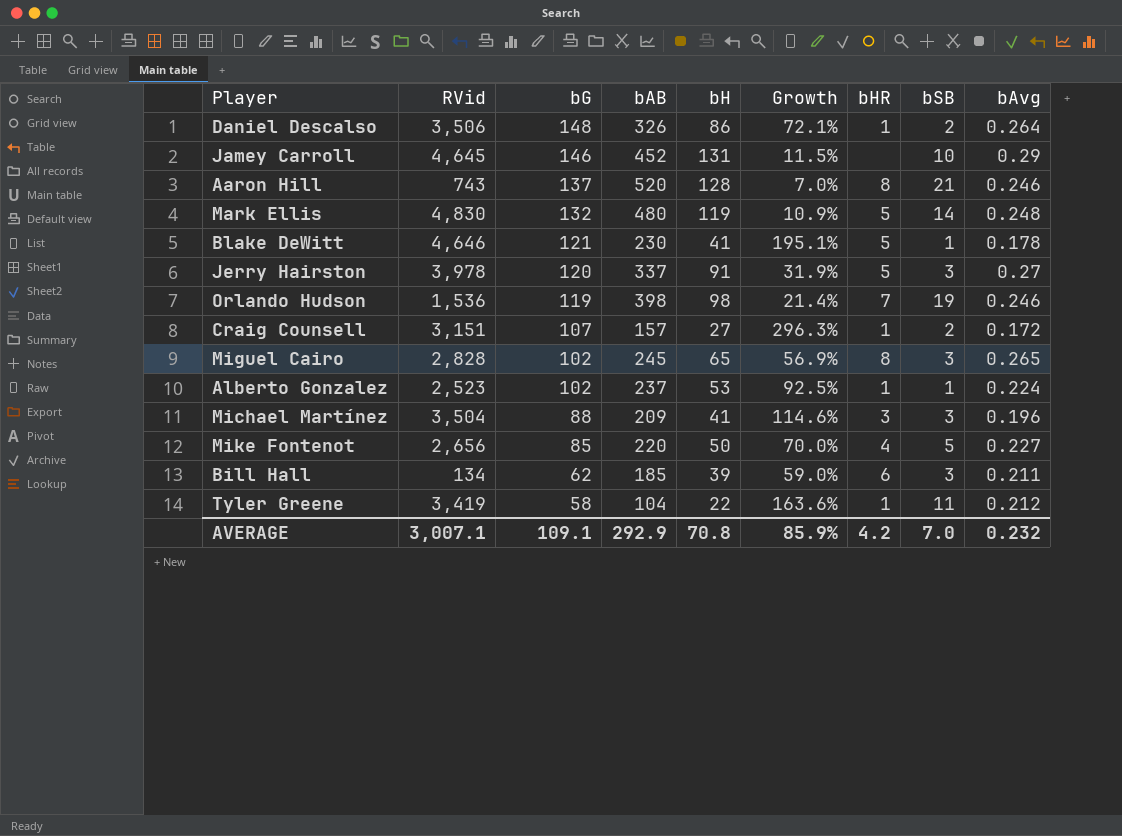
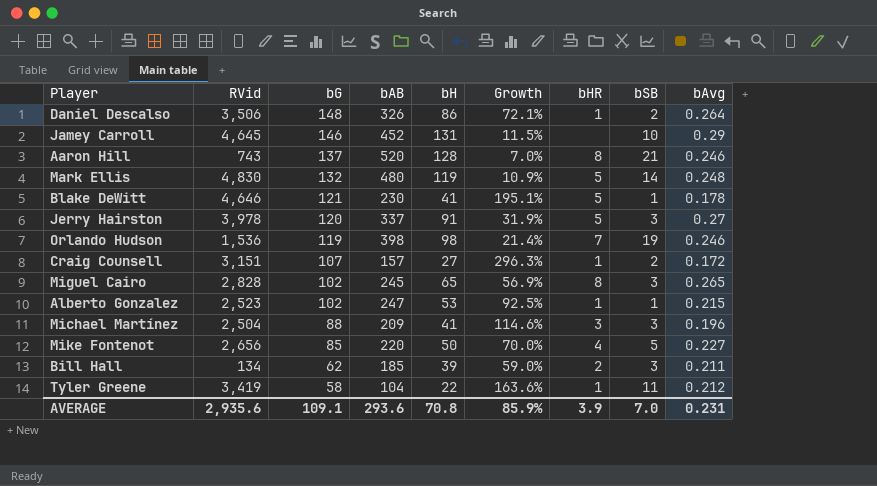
Alberto Gonzalez | bAB: 237 -> 247
Alberto Gonzalez | bAvg: 0.224 -> 0.215
Michael Martínez | RVid: 3,504 -> 2,504
Bill Hall | bHR: 6 -> 2
AVERAGE | RVid: 3,007.1 -> 2,935.6
AVERAGE | bAB: 292.9 -> 293.6
AVERAGE | bHR: 4.2 -> 3.9
AVERAGE | bAvg: 0.232 -> 0.231

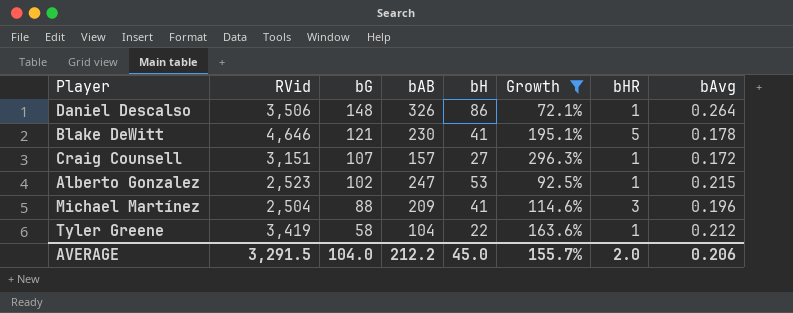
filter: none -> Growth >= 72.1%
column bSB | position: 8 -> none
AVERAGE | RVid: 2,935.6 -> 3,291.5
AVERAGE | bG: 109.1 -> 104.0
AVERAGE | bAB: 293.6 -> 212.2
AVERAGE | bH: 70.8 -> 45.0
AVERAGE | Growth: 85.9% -> 155.7%
AVERAGE | bHR: 3.9 -> 2.0
AVERAGE | bAvg: 0.231 -> 0.206

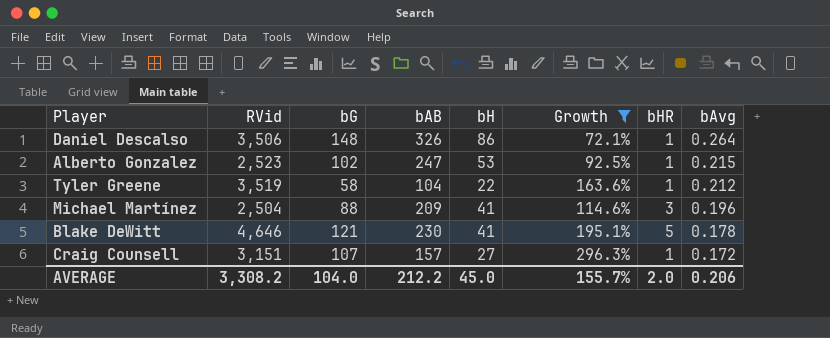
row order: bG descending -> bAvg descending
Tyler Greene | RVid: 3,419 -> 3,519
AVERAGE | RVid: 3,291.5 -> 3,308.2

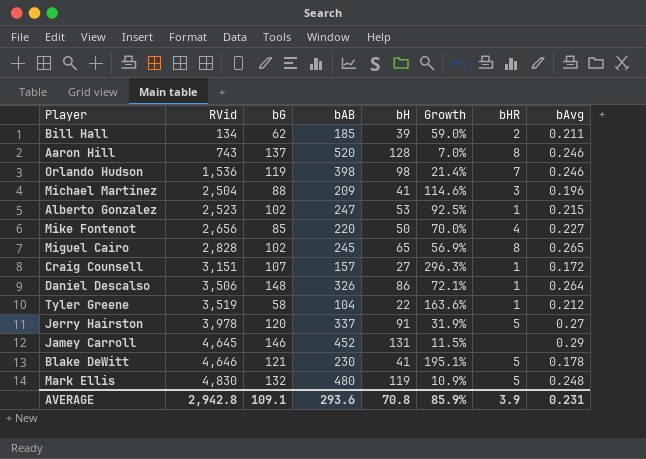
filter: Growth >= 72.1% -> none
row order: bAvg descending -> RVid ascending
AVERAGE | RVid: 3,308.2 -> 2,942.8
AVERAGE | bG: 104.0 -> 109.1
AVERAGE | bAB: 212.2 -> 293.6
AVERAGE | bH: 45.0 -> 70.8
AVERAGE | Growth: 155.7% -> 85.9%
AVERAGE | bHR: 2.0 -> 3.9
AVERAGE | bAvg: 0.206 -> 0.231

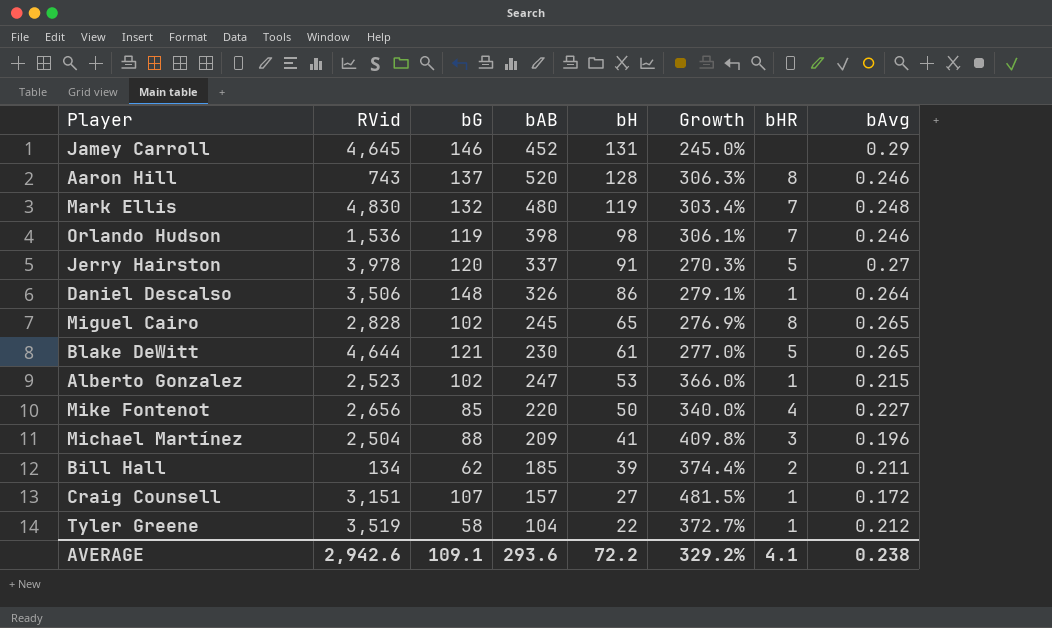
row order: RVid ascending -> bH descending
column Growth | formula: ([bG] - [bH]) / [bH] -> ([bAB] - [bH]) / [bH]
Mark Ellis | bHR: 5 -> 7
Blake DeWitt | RVid: 4,646 -> 4,644
Blake DeWitt | bH: 41 -> 61
Blake DeWitt | bAvg: 0.178 -> 0.265
AVERAGE | RVid: 2,942.8 -> 2,942.6
AVERAGE | bH: 70.8 -> 72.2
AVERAGE | Growth: 85.9% -> 329.2%
AVERAGE | bHR: 3.9 -> 4.1
AVERAGE | bAvg: 0.231 -> 0.238

